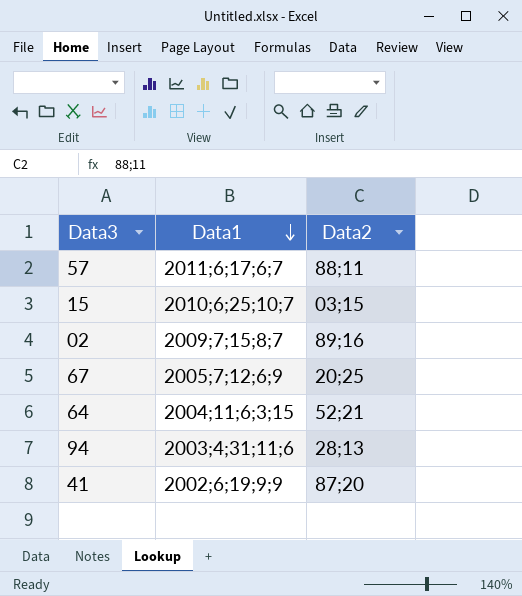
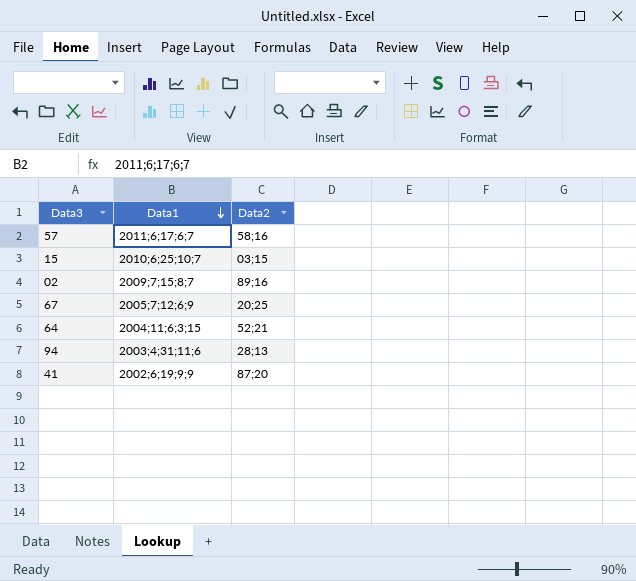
57 | Data2: 88;11 -> 58;16

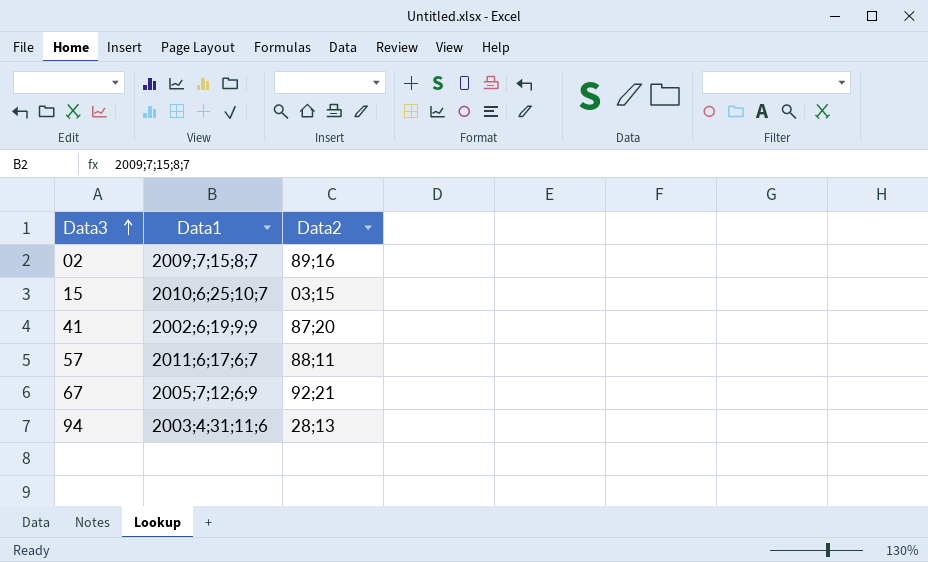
row order: Data1 descending -> Data3 ascending
row 64: 2004;11;6;3;15 | 52;21 -> none
57 | Data2: 58;16 -> 88;11
67 | Data2: 20;25 -> 92;21

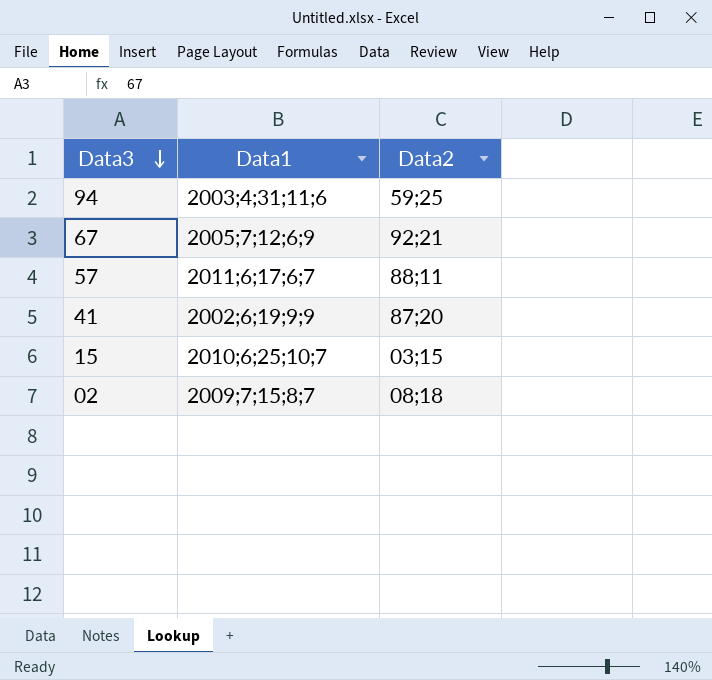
row order: Data3 ascending -> Data3 descending
94 | Data2: 28;13 -> 59;25
02 | Data2: 89;16 -> 08;18

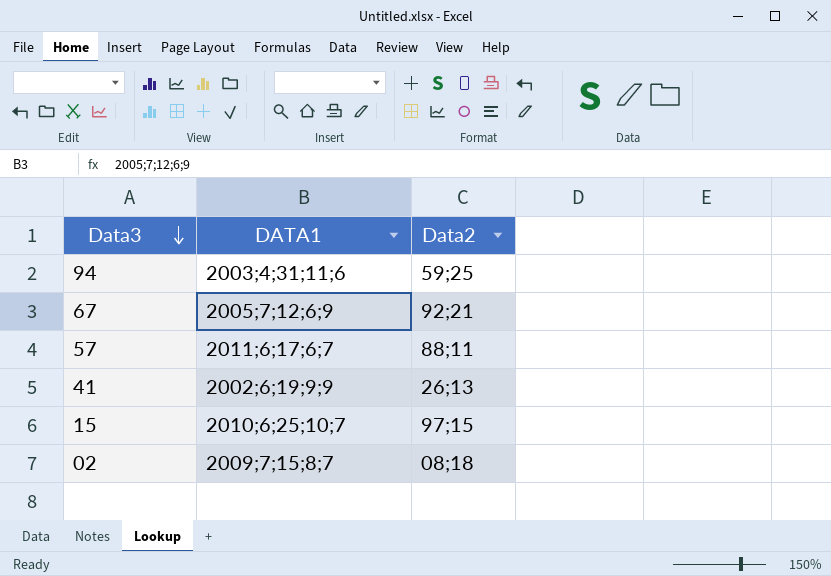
column name: Data1 -> DATA1
41 | Data2: 87;20 -> 26;13
15 | Data2: 03;15 -> 97;15

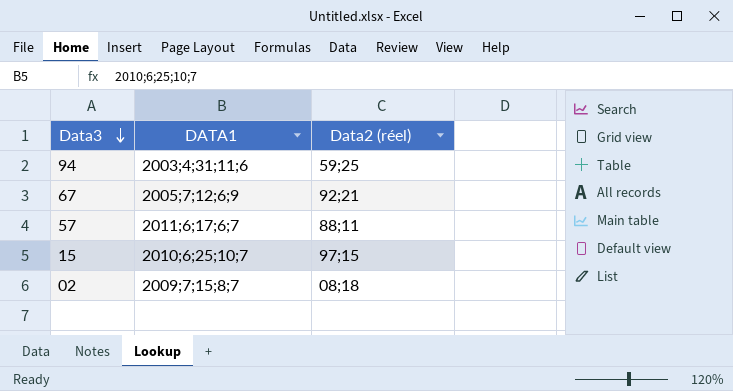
column name: Data2 -> Data2 (réel)
row 41: 2002;6;19;9;9 | 26;13 -> none

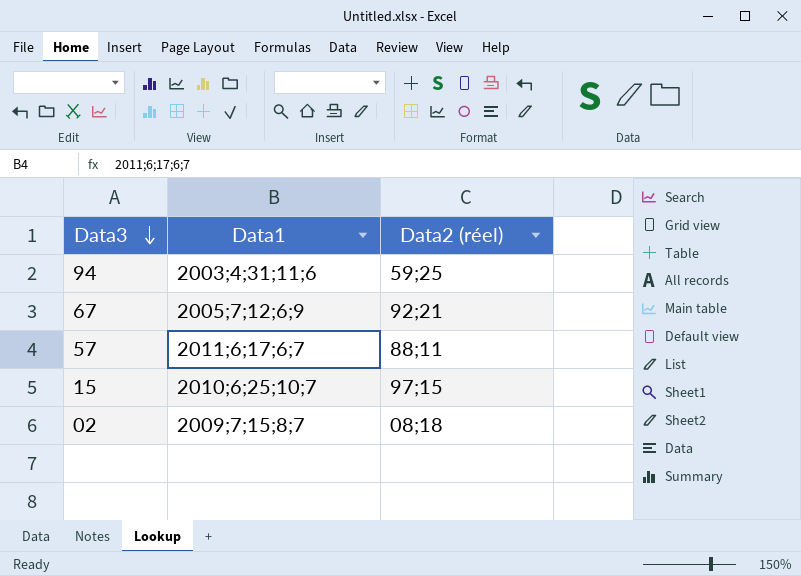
column name: DATA1 -> Data1

